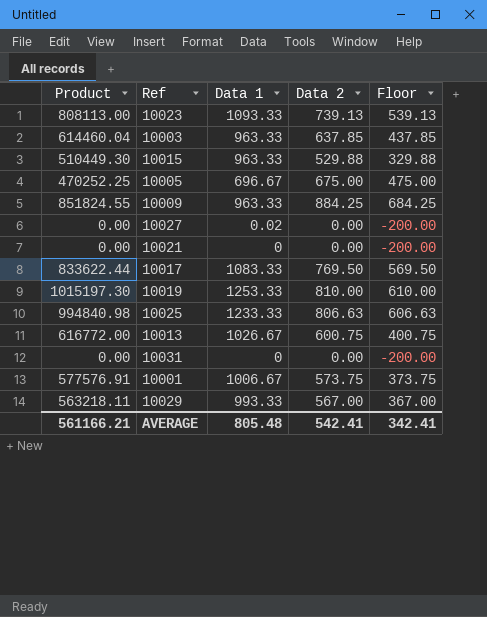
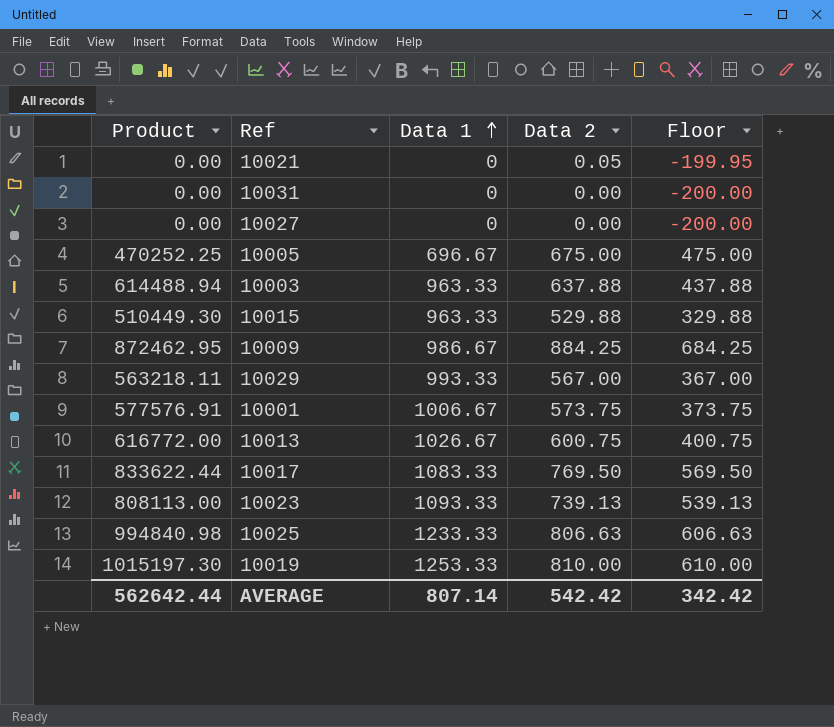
row order: none -> Data 1 ascending
10021 | Data 2: 0.00 -> 0.05
10021 | Floor: -200.00 -> -199.95
10027 | Data 1: 0.02 -> 0
10003 | Product: 614460.04 -> 614488.94
10003 | Data 2: 637.85 -> 637.88
10003 | Floor: 437.85 -> 437.88
10009 | Product: 851824.55 -> 872462.95
10009 | Data 1: 963.33 -> 986.67
AVERAGE | Product: 561166.21 -> 562642.44
AVERAGE | Data 1: 805.48 -> 807.14
AVERAGE | Data 2: 542.41 -> 542.42
AVERAGE | Floor: 342.41 -> 342.42

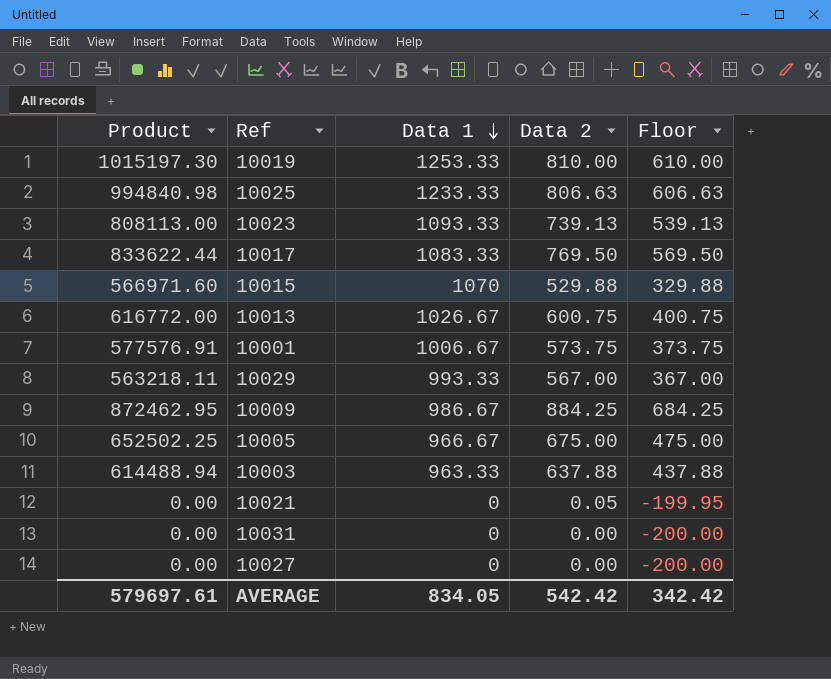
row order: Data 1 ascending -> Data 1 descending
10015 | Product: 510449.30 -> 566971.60
10015 | Data 1: 963.33 -> 1070
10005 | Product: 470252.25 -> 652502.25
10005 | Data 1: 696.67 -> 966.67
AVERAGE | Product: 562642.44 -> 579697.61
AVERAGE | Data 1: 807.14 -> 834.05

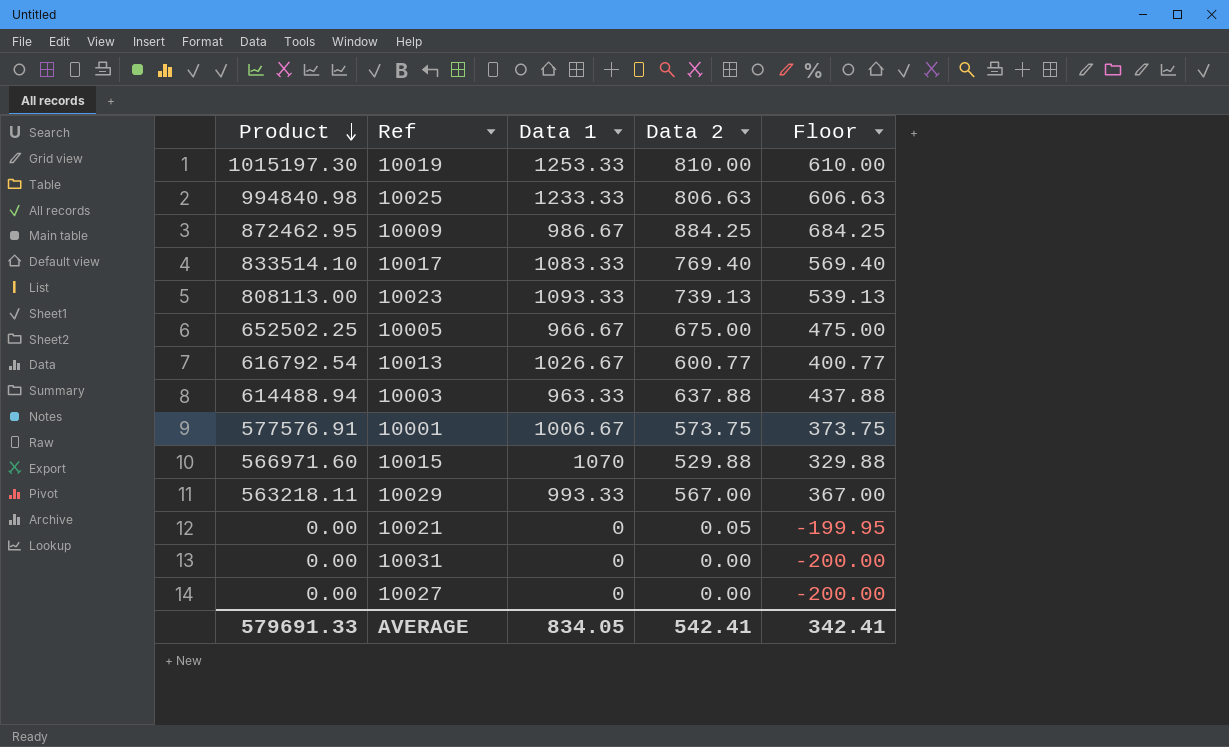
row order: Data 1 descending -> Product descending
10017 | Product: 833622.44 -> 833514.10
10017 | Data 2: 769.50 -> 769.40
10017 | Floor: 569.50 -> 569.40
10013 | Product: 616772.00 -> 616792.54
10013 | Data 2: 600.75 -> 600.77
10013 | Floor: 400.75 -> 400.77
AVERAGE | Product: 579697.61 -> 579691.33
AVERAGE | Data 2: 542.42 -> 542.41
AVERAGE | Floor: 342.42 -> 342.41

